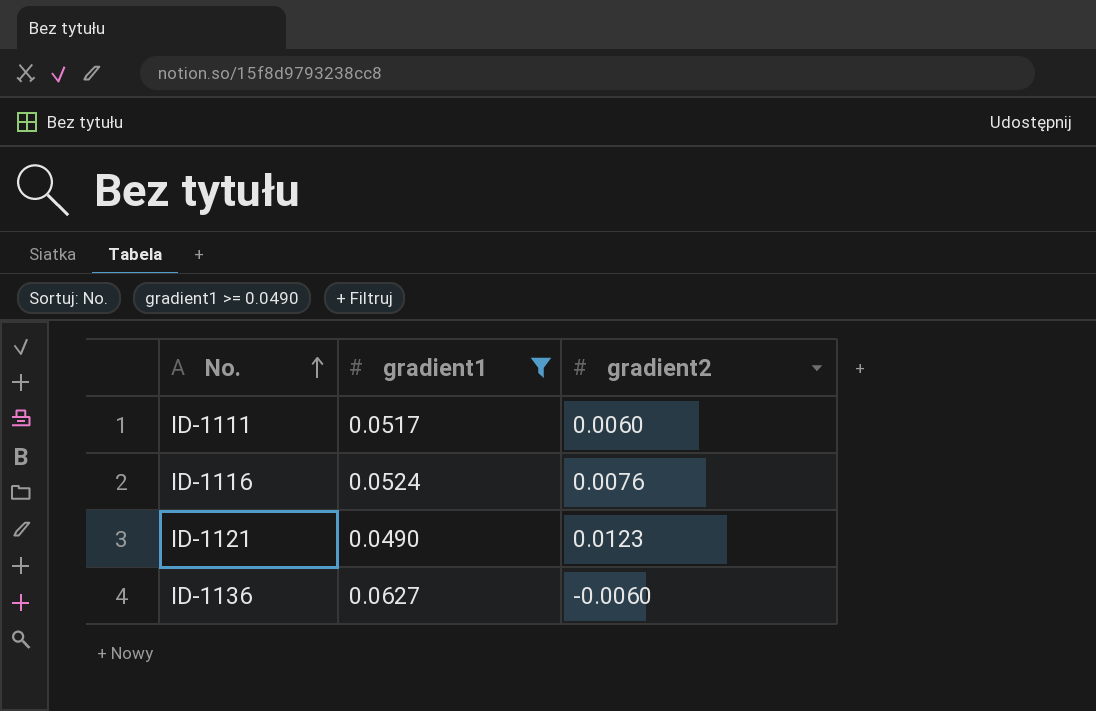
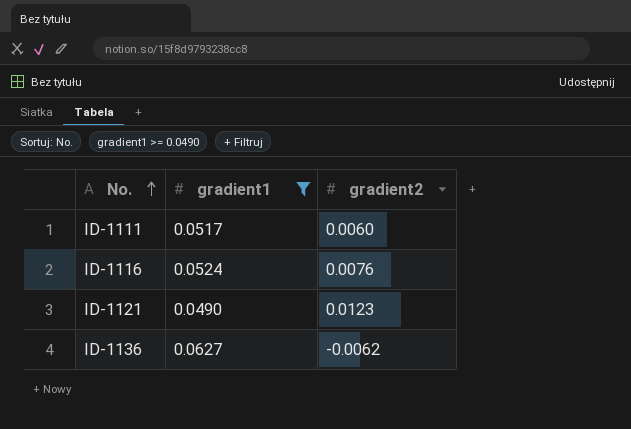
ID-1136 | gradient2: -0.0060 -> -0.0062

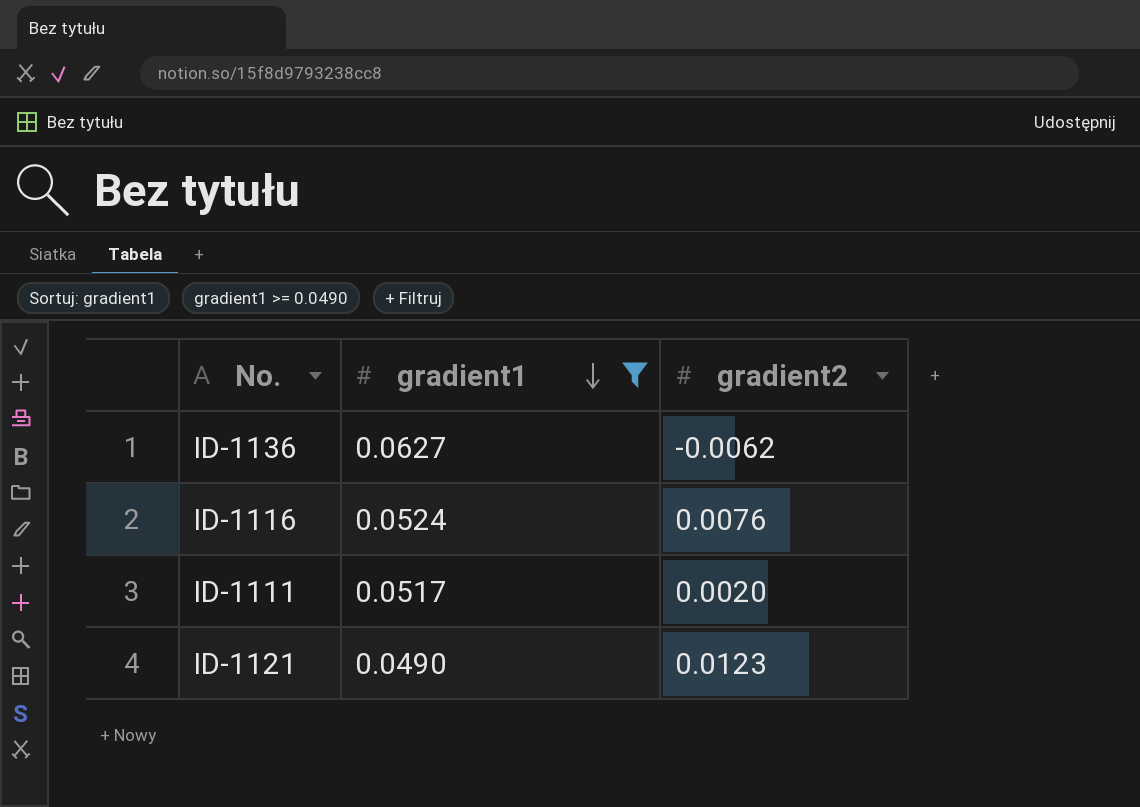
row order: No. ascending -> gradient1 descending
ID-1111 | gradient2: 0.0060 -> 0.0020

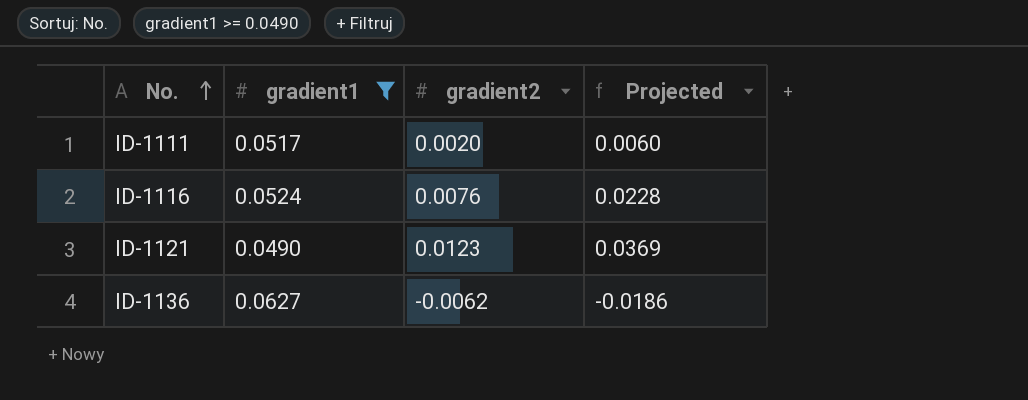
row order: gradient1 descending -> No. ascending
column Projected | formula: none -> [gradient2] * 3

